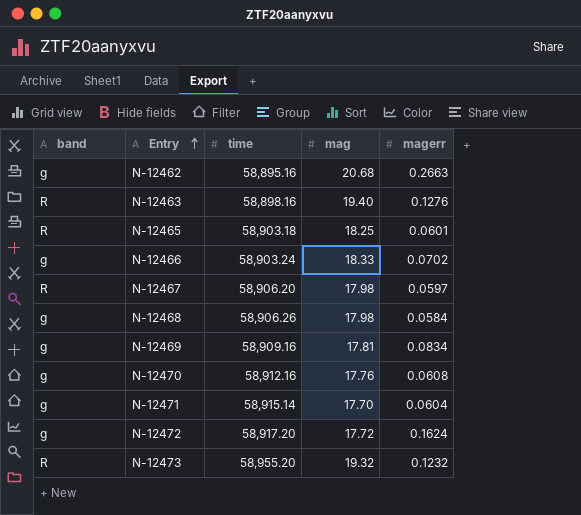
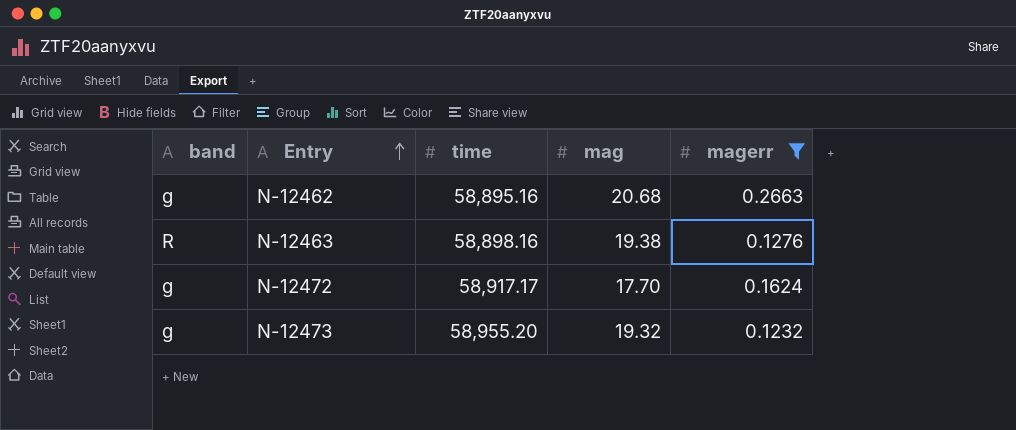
filter: none -> magerr >= 0.1232
N-12463 | mag: 19.40 -> 19.38
N-12472 | time: 58,917.20 -> 58,917.17
N-12472 | mag: 17.72 -> 17.70
N-12473 | band: R -> g

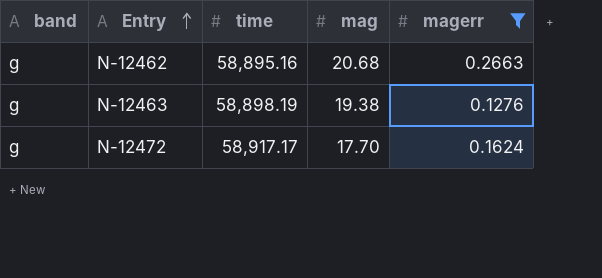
row N-12473: g | 58,955.20 | 19.32 | 0.1232 -> none
N-12463 | band: R -> g
N-12463 | time: 58,898.16 -> 58,898.19

